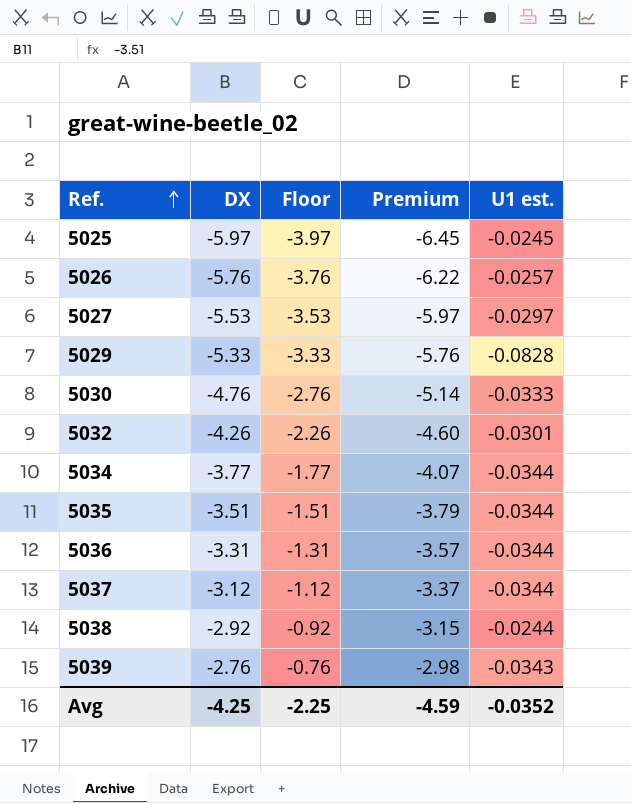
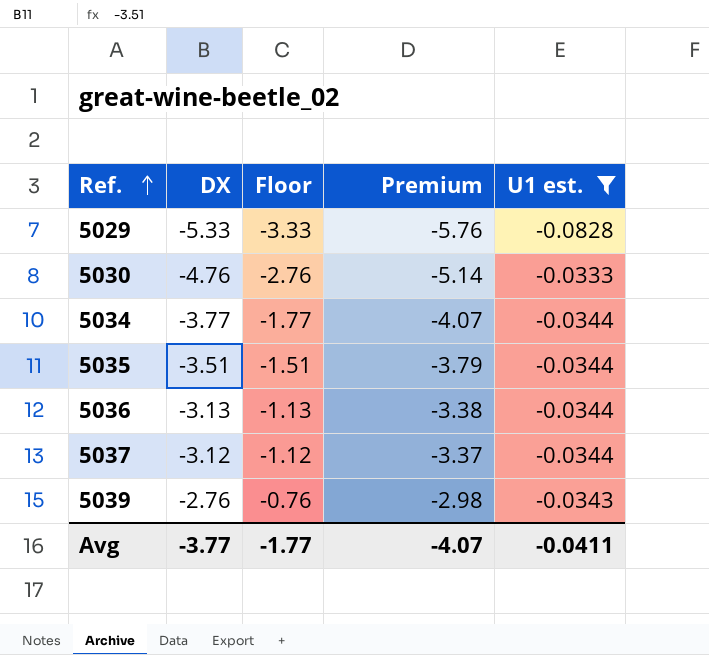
filter: none -> U1 est. <= -0.0333
5036 | DX: -3.31 -> -3.13
5036 | Floor: -1.31 -> -1.13
5036 | Premium: -3.57 -> -3.38
Avg | DX: -4.25 -> -3.77
Avg | Floor: -2.25 -> -1.77
Avg | Premium: -4.59 -> -4.07
Avg | U1 est.: -0.0352 -> -0.0411

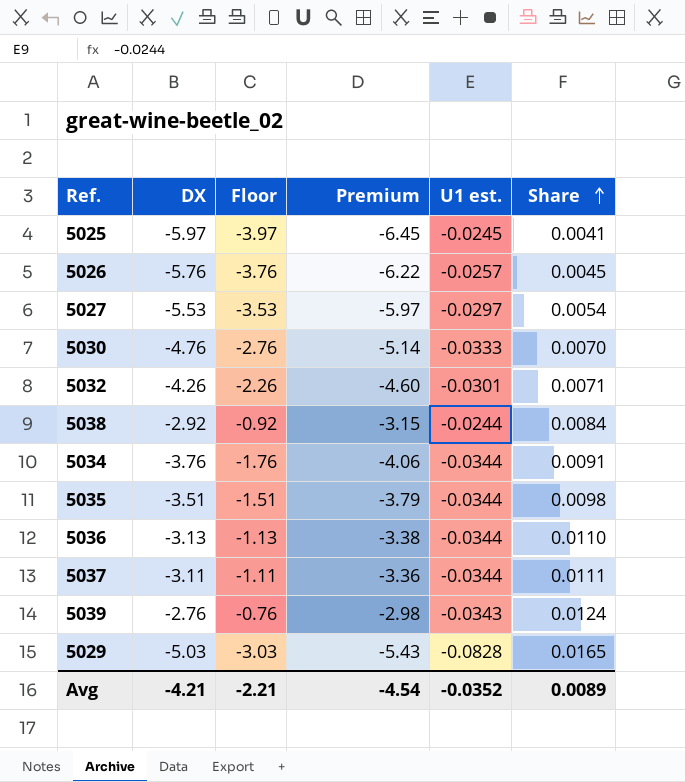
filter: U1 est. <= -0.0333 -> none
row order: Ref. ascending -> Share ascending
column Share | formula: none -> [U1 est.] / [DX]
5034 | DX: -3.77 -> -3.76
5034 | Floor: -1.77 -> -1.76
5034 | Premium: -4.07 -> -4.06
5037 | DX: -3.12 -> -3.11
5037 | Floor: -1.12 -> -1.11
5037 | Premium: -3.37 -> -3.36
5029 | DX: -5.33 -> -5.03
5029 | Floor: -3.33 -> -3.03
5029 | Premium: -5.76 -> -5.43
Avg | DX: -3.77 -> -4.21
Avg | Floor: -1.77 -> -2.21
Avg | Premium: -4.07 -> -4.54
Avg | U1 est.: -0.0411 -> -0.0352

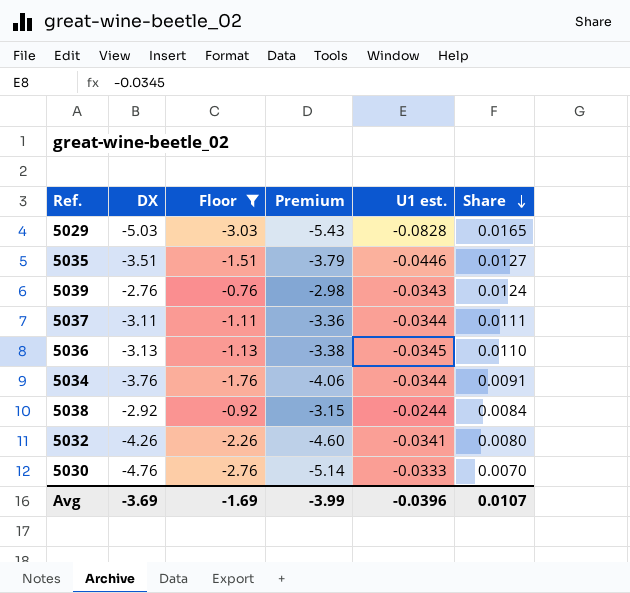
filter: none -> Floor >= -3.03
row order: Share ascending -> Share descending
5035 | U1 est.: -0.0344 -> -0.0446
5035 | Share: 0.0098 -> 0.0127
5036 | U1 est.: -0.0344 -> -0.0345
5032 | U1 est.: -0.0301 -> -0.0341
5032 | Share: 0.0071 -> 0.0080
Avg | DX: -4.21 -> -3.69
Avg | Floor: -2.21 -> -1.69
Avg | Premium: -4.54 -> -3.99
Avg | U1 est.: -0.0352 -> -0.0396
Avg | Share: 0.0089 -> 0.0107

